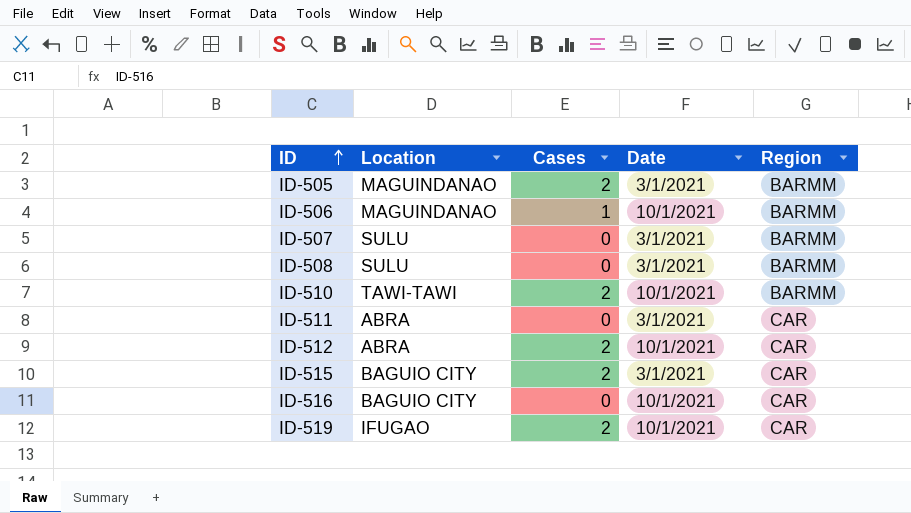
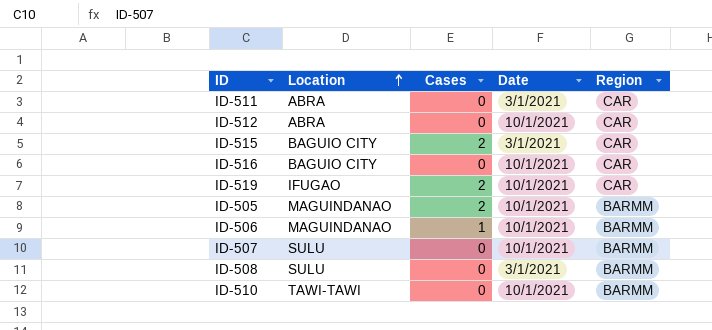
row order: ID ascending -> Location ascending
ID-512 | Cases: 2 -> 0
ID-505 | Date: 3/1/2021 -> 10/1/2021
ID-507 | Date: 3/1/2021 -> 10/1/2021
ID-510 | Cases: 2 -> 0

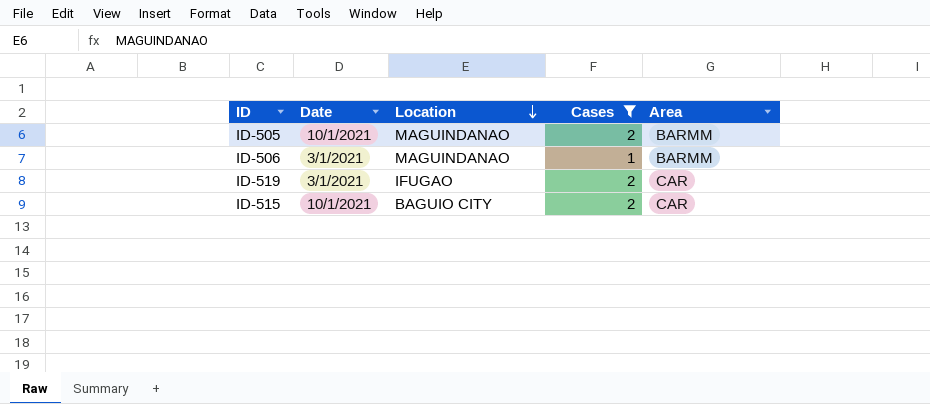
filter: none -> Cases != 0
row order: Location ascending -> Location descending
column Date | position: 4 -> 2
column name: Region -> Area
ID-506 | Date: 10/1/2021 -> 3/1/2021
ID-519 | Date: 10/1/2021 -> 3/1/2021
ID-515 | Date: 3/1/2021 -> 10/1/2021

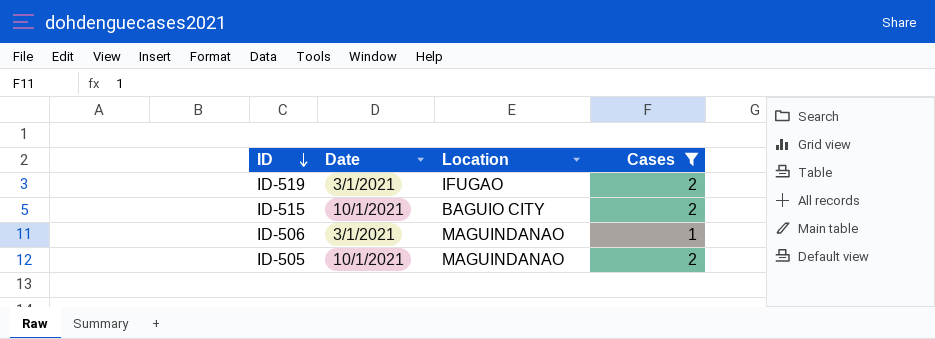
row order: Location descending -> ID descending
column Area | position: 5 -> none

